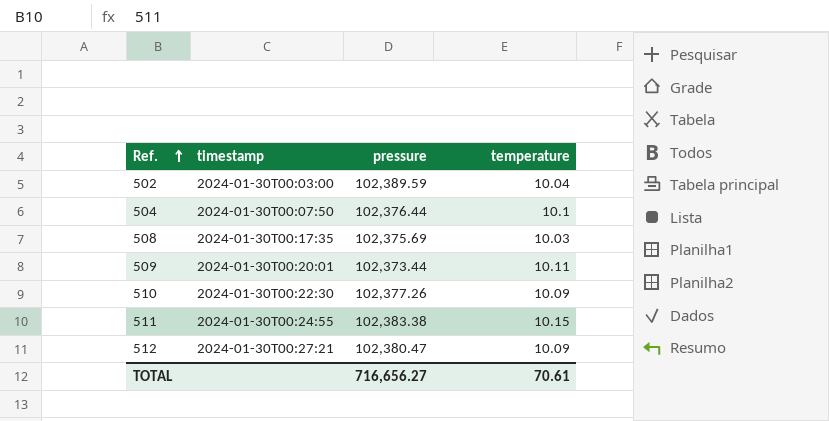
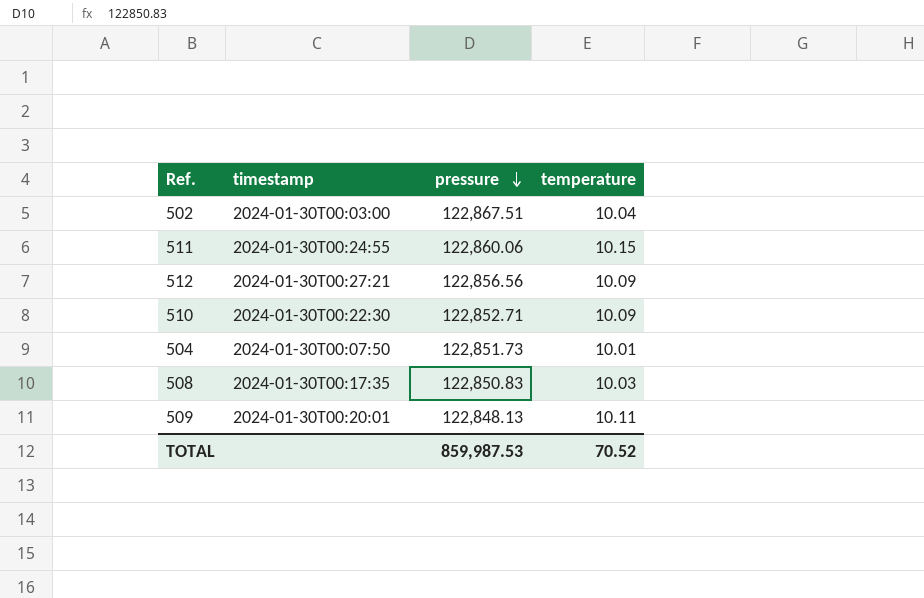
row order: Ref. ascending -> pressure descending
502 | pressure: 102,389.59 -> 122,867.51
511 | pressure: 102,383.38 -> 122,860.06
512 | pressure: 102,380.47 -> 122,856.56
510 | pressure: 102,377.26 -> 122,852.71
504 | pressure: 102,376.44 -> 122,851.73
504 | temperature: 10.1 -> 10.01
508 | pressure: 102,375.69 -> 122,850.83
509 | pressure: 102,373.44 -> 122,848.13
TOTAL | pressure: 716,656.27 -> 859,987.53
TOTAL | temperature: 70.61 -> 70.52

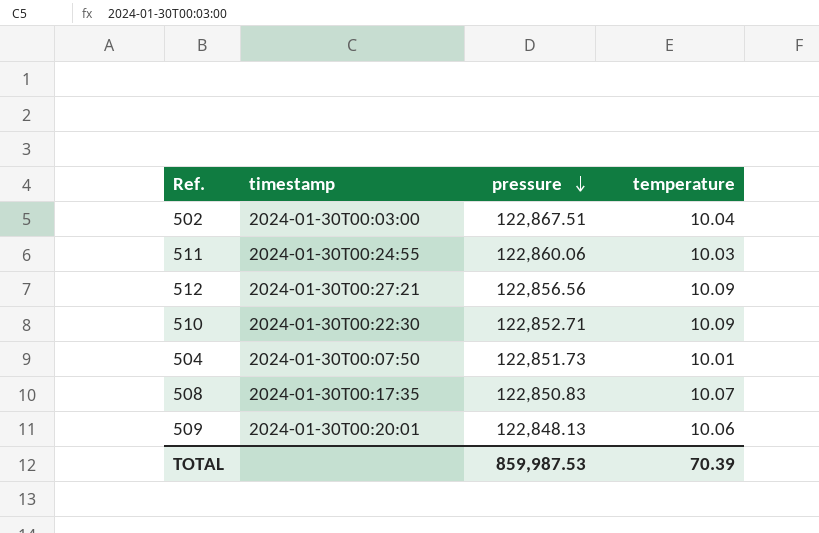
511 | temperature: 10.15 -> 10.03
508 | temperature: 10.03 -> 10.07
509 | temperature: 10.11 -> 10.06
TOTAL | temperature: 70.52 -> 70.39

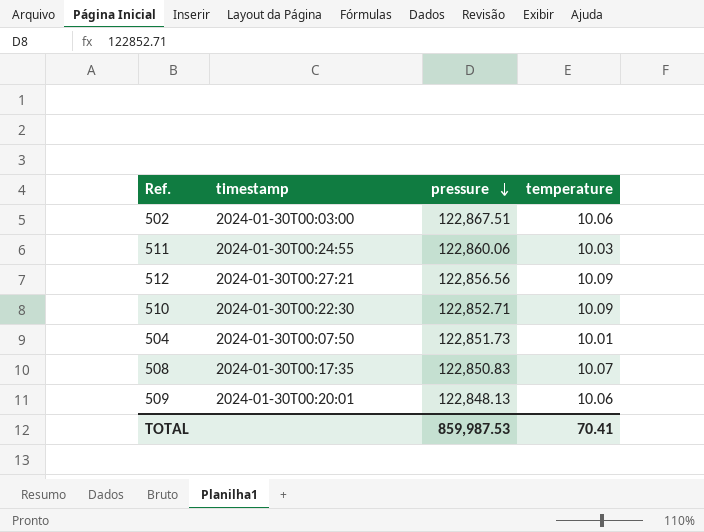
502 | temperature: 10.04 -> 10.06
TOTAL | temperature: 70.39 -> 70.41

